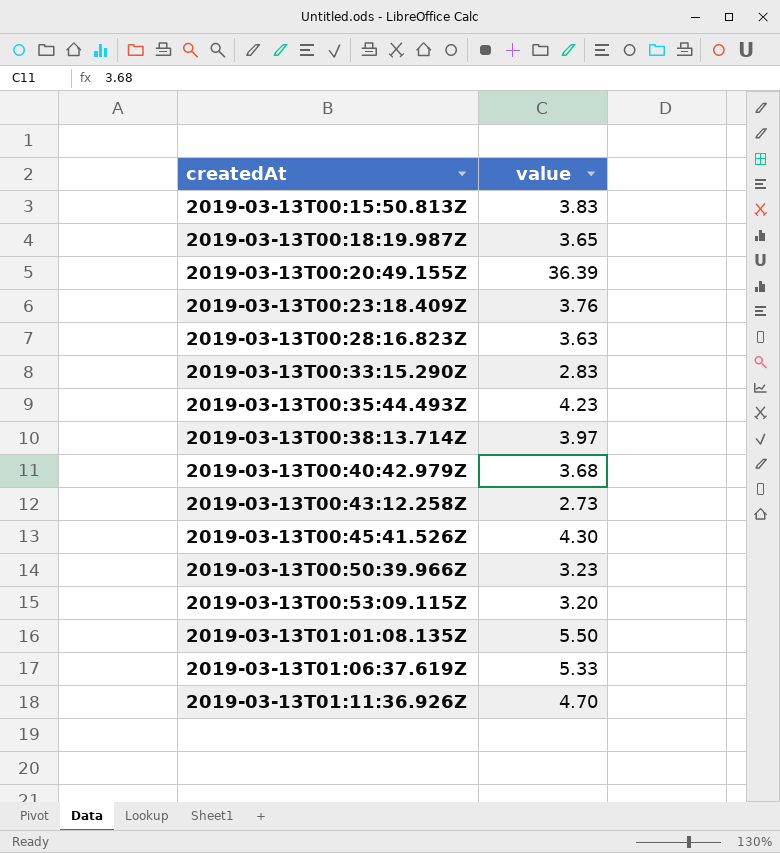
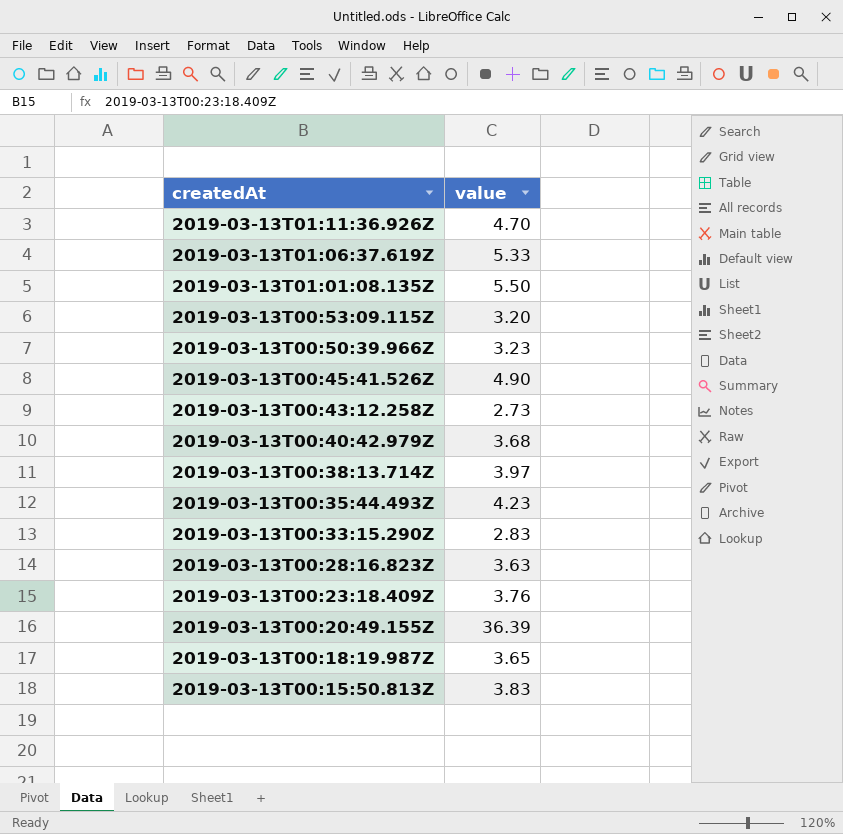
row order: createdAt ascending -> createdAt descending
2019-03-13T00:45:41.526Z | value: 4.30 -> 4.90

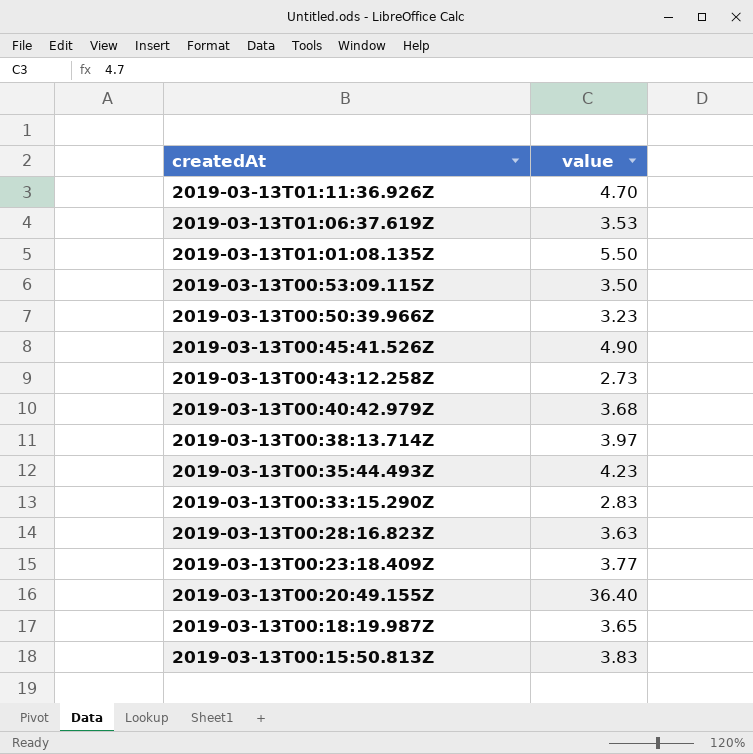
2019-03-13T01:06:37.619Z | value: 5.33 -> 3.53
2019-03-13T00:53:09.115Z | value: 3.20 -> 3.50
2019-03-13T00:23:18.409Z | value: 3.76 -> 3.77
2019-03-13T00:20:49.155Z | value: 36.39 -> 36.40

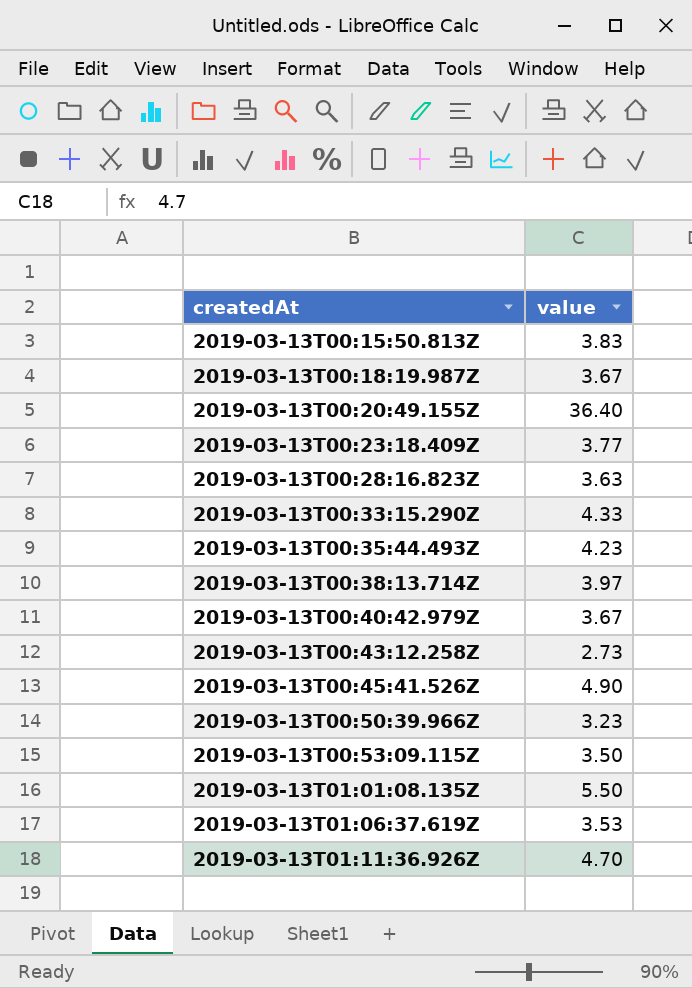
row order: createdAt descending -> createdAt ascending
2019-03-13T00:18:19.987Z | value: 3.65 -> 3.67
2019-03-13T00:33:15.290Z | value: 2.83 -> 4.33
2019-03-13T00:40:42.979Z | value: 3.68 -> 3.67

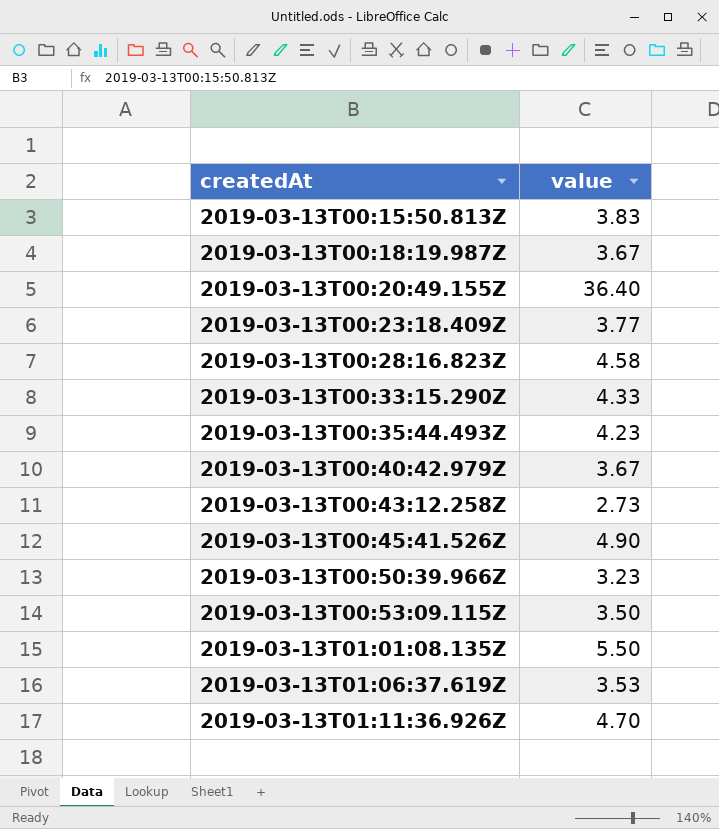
row 2019-03-13T00:38:13.714Z: 3.97 -> none
2019-03-13T00:28:16.823Z | value: 3.63 -> 4.58

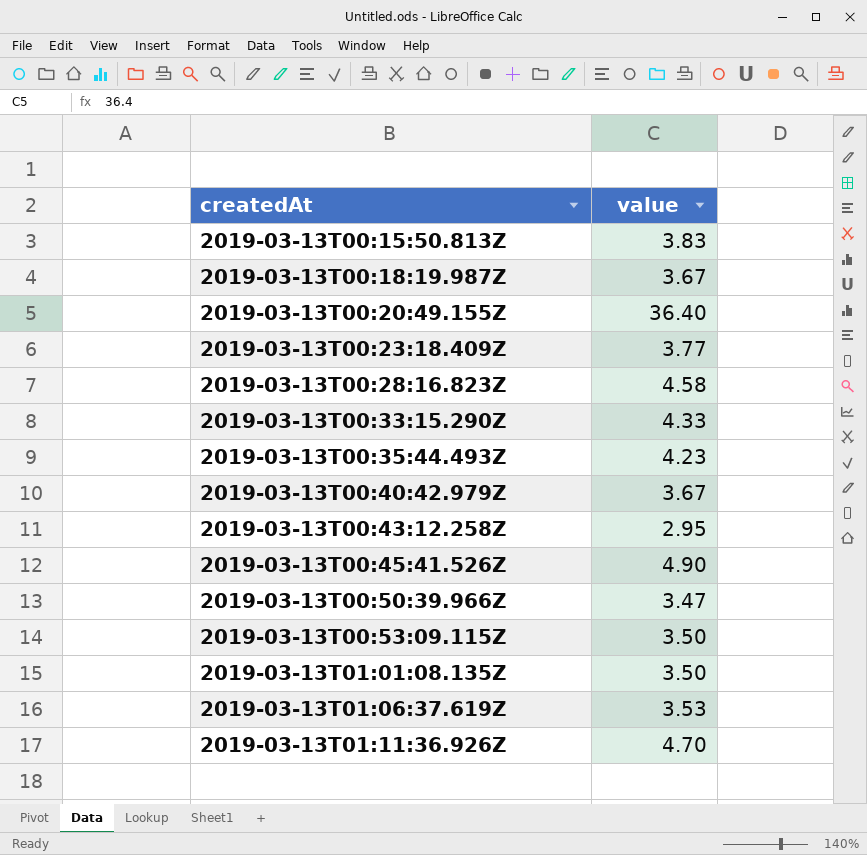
2019-03-13T00:43:12.258Z | value: 2.73 -> 2.95
2019-03-13T00:50:39.966Z | value: 3.23 -> 3.47
2019-03-13T01:01:08.135Z | value: 5.50 -> 3.50

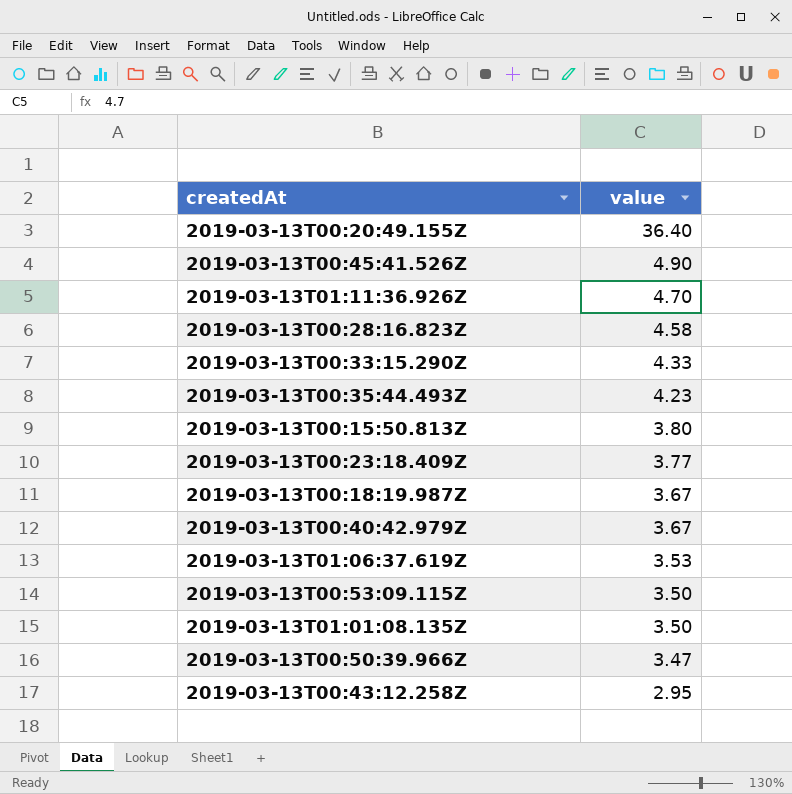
row order: createdAt ascending -> value descending
2019-03-13T00:15:50.813Z | value: 3.83 -> 3.80

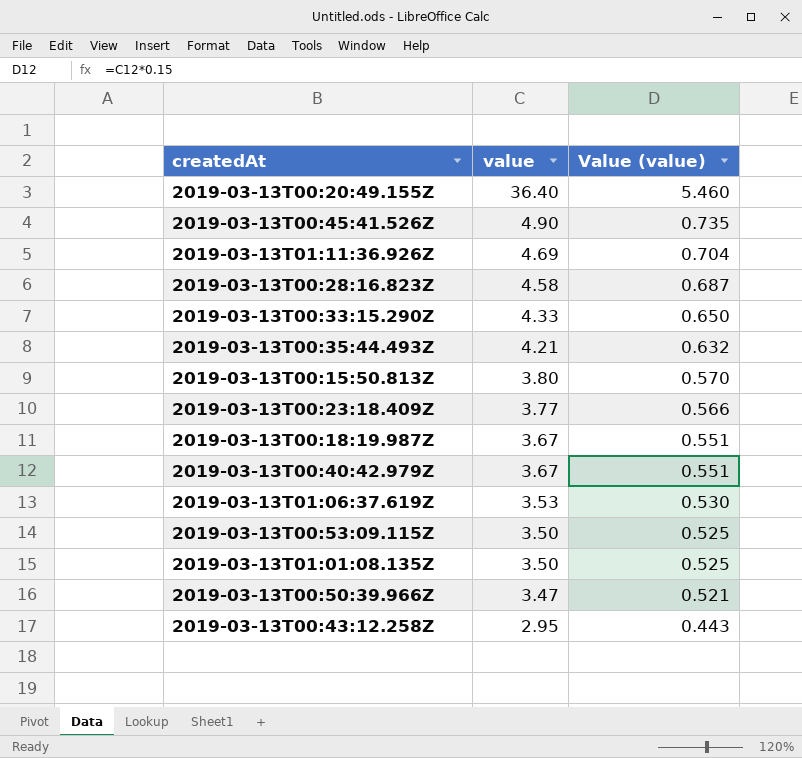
column Value (value) | formula: none -> [value] * 0.15
2019-03-13T01:11:36.926Z | value: 4.70 -> 4.69
2019-03-13T00:35:44.493Z | value: 4.23 -> 4.21

